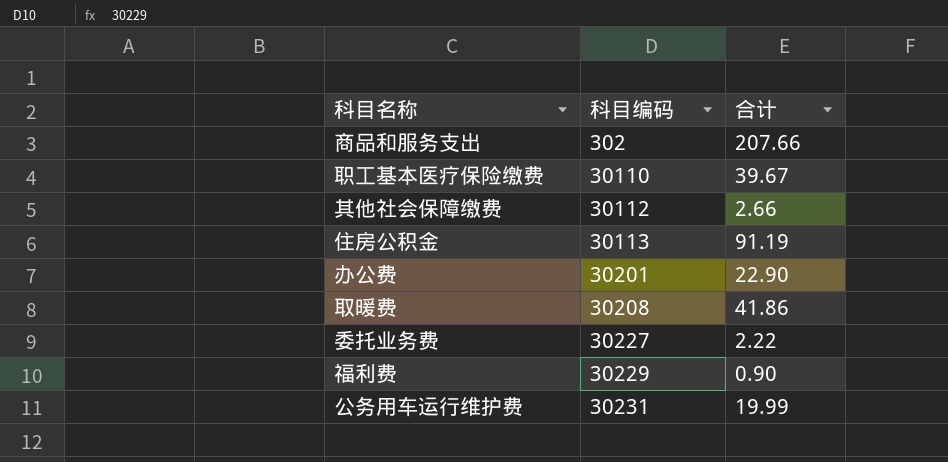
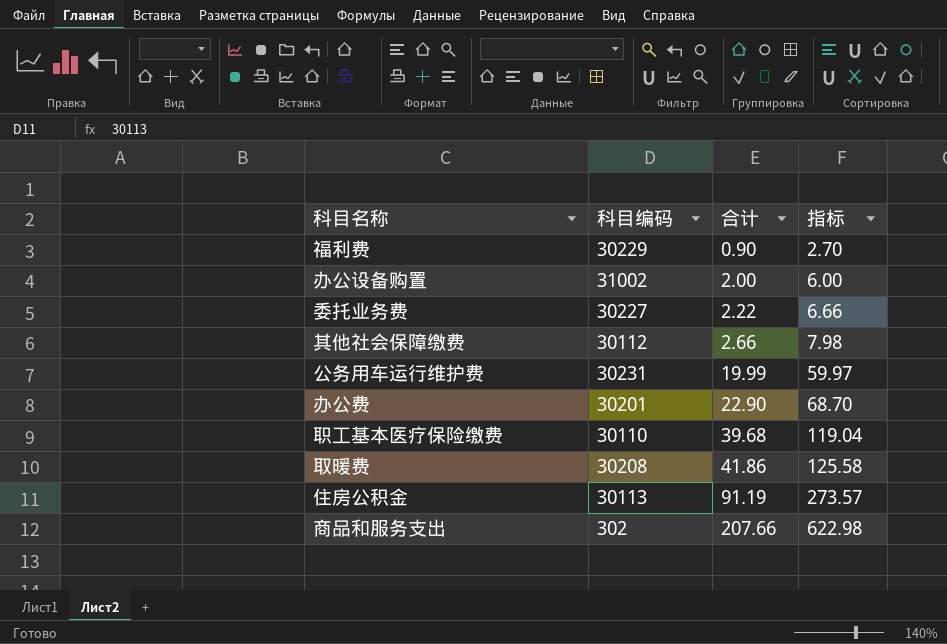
row order: 科目编码 ascending -> 合计 ascending
column 指标 | formula: none -> [合计] * 3
row 办公设备购置: none -> 31002 | 2.00 | 6.00
职工基本医疗保险缴费 | 合计: 39.67 -> 39.68

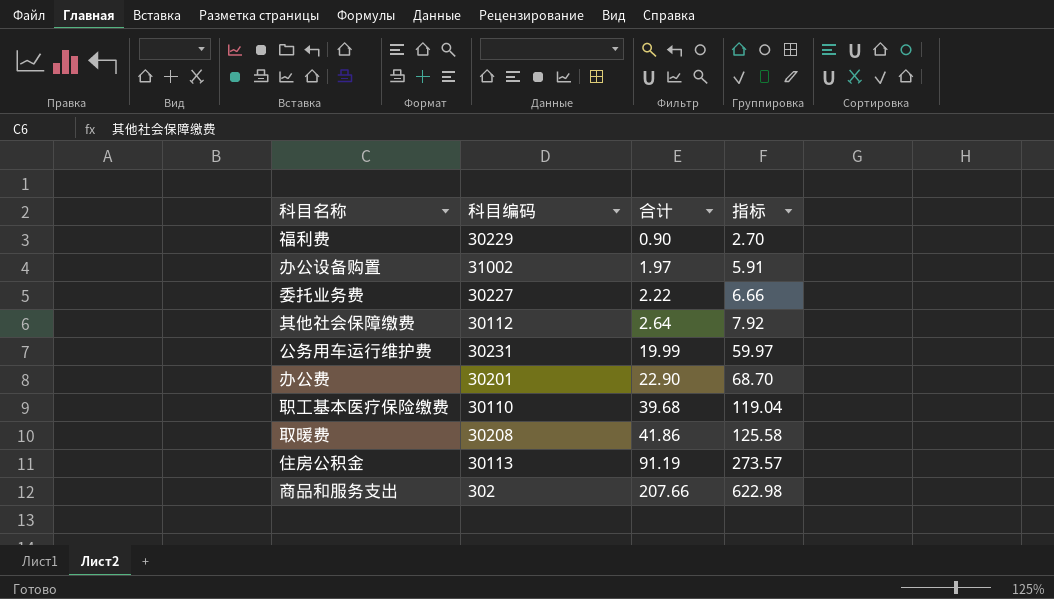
办公设备购置 | 合计: 2.00 -> 1.97
办公设备购置 | 指标: 6.00 -> 5.91
其他社会保障缴费 | 合计: 2.66 -> 2.64
其他社会保障缴费 | 指标: 7.98 -> 7.92

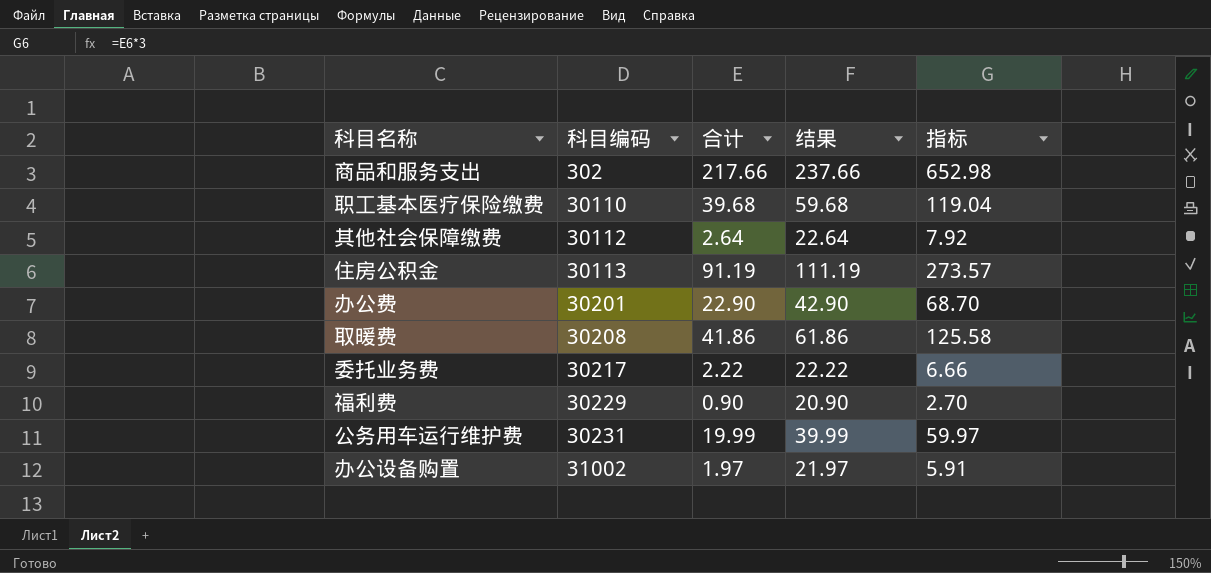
row order: 合计 ascending -> 科目编码 ascending
column 结果 | formula: none -> [合计] + 20
商品和服务支出 | 合计: 207.66 -> 217.66
商品和服务支出 | 指标: 622.98 -> 652.98
委托业务费 | 科目编码: 30227 -> 30217

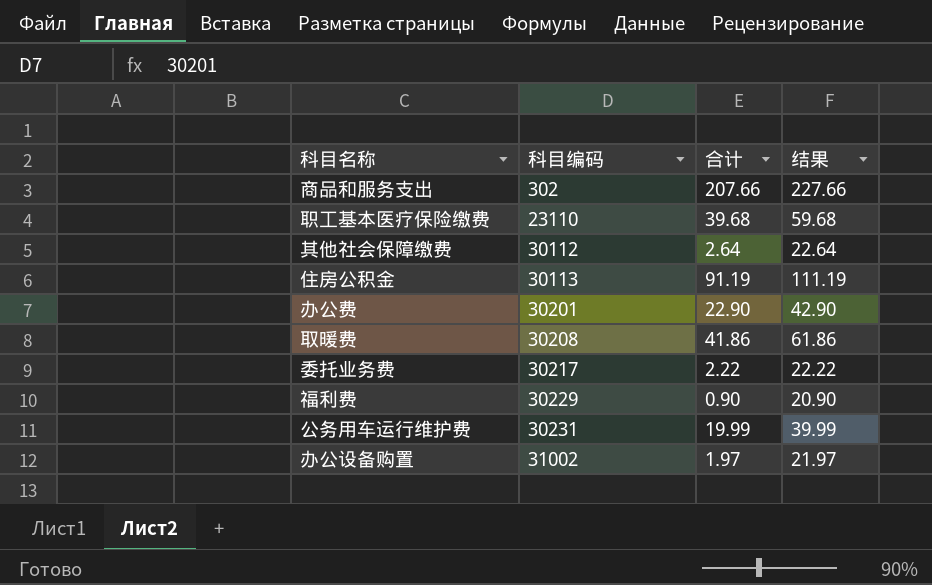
column 指标 | formula: [合计] * 3 -> none
商品和服务支出 | 合计: 217.66 -> 207.66
商品和服务支出 | 结果: 237.66 -> 227.66
职工基本医疗保险缴费 | 科目编码: 30110 -> 23110

